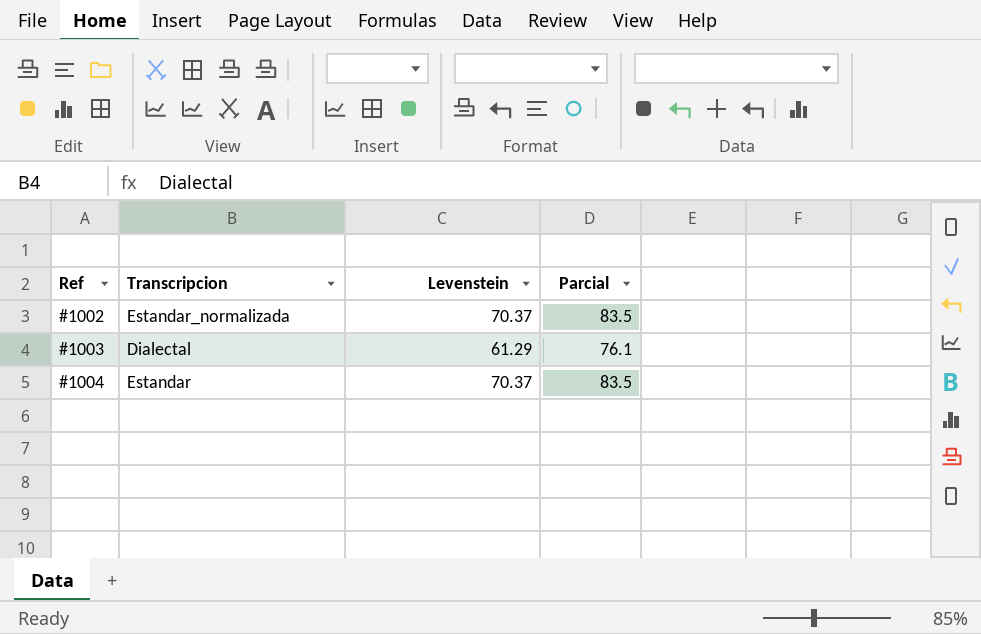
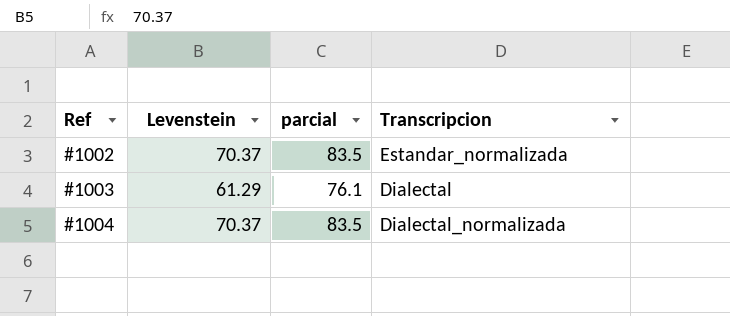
column name: Parcial -> parcial
column Transcripcion | position: 2 -> 4
#1004 | Transcripcion: Estandar -> Dialectal_normalizada

